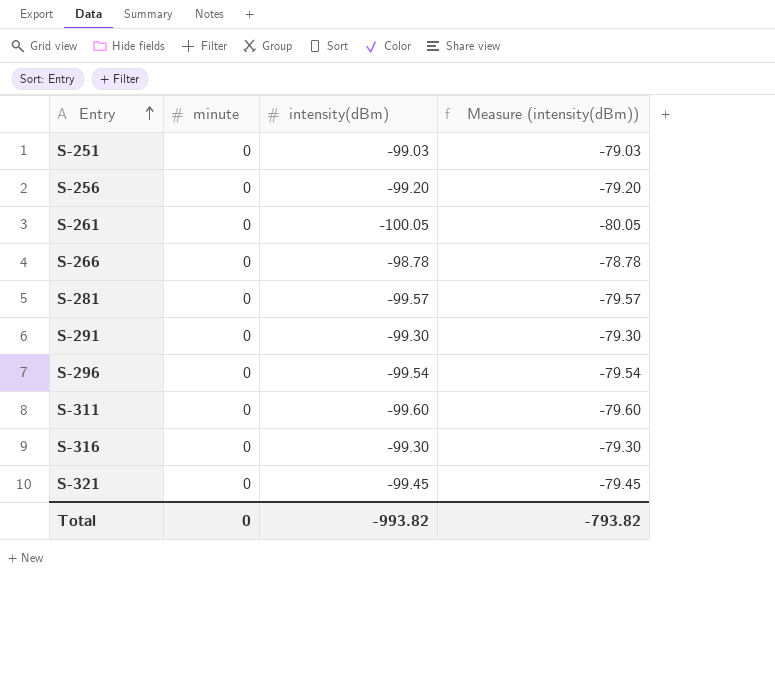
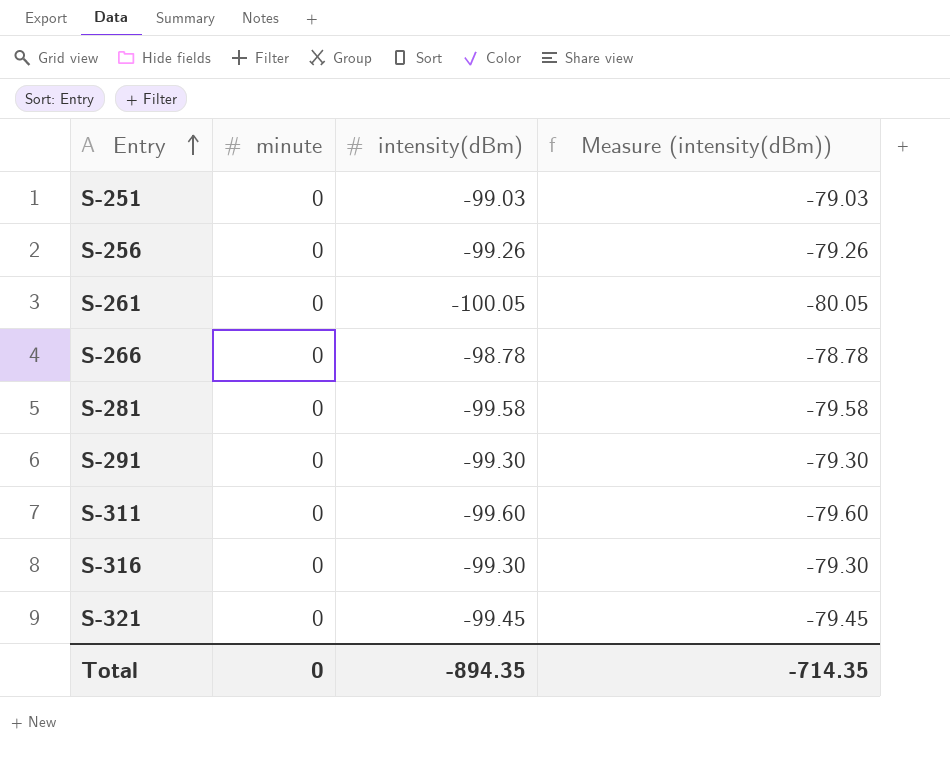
row S-296: 0 | -99.54 | -79.54 -> none
S-256 | intensity(dBm): -99.20 -> -99.26
S-256 | Measure (intensity(dBm)): -79.20 -> -79.26
S-281 | intensity(dBm): -99.57 -> -99.58
S-281 | Measure (intensity(dBm)): -79.57 -> -79.58
Total | intensity(dBm): -993.82 -> -894.35
Total | Measure (intensity(dBm)): -793.82 -> -714.35

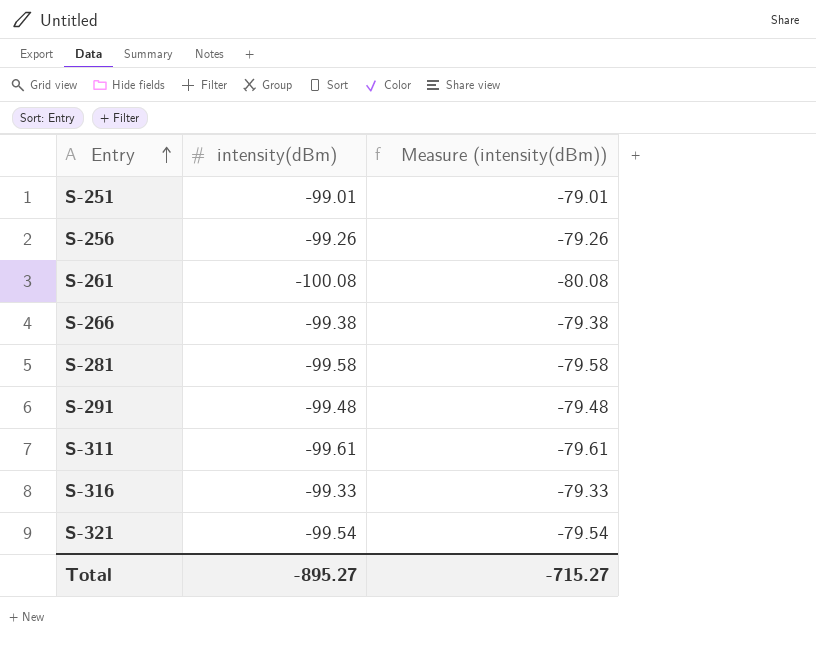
column minute | position: 2 -> none
S-251 | intensity(dBm): -99.03 -> -99.01
S-251 | Measure (intensity(dBm)): -79.03 -> -79.01
S-261 | intensity(dBm): -100.05 -> -100.08
S-261 | Measure (intensity(dBm)): -80.05 -> -80.08
S-266 | intensity(dBm): -98.78 -> -99.38
S-266 | Measure (intensity(dBm)): -78.78 -> -79.38
S-291 | intensity(dBm): -99.30 -> -99.48
S-291 | Measure (intensity(dBm)): -79.30 -> -79.48
S-311 | intensity(dBm): -99.60 -> -99.61
S-311 | Measure (intensity(dBm)): -79.60 -> -79.61
S-316 | intensity(dBm): -99.30 -> -99.33
S-316 | Measure (intensity(dBm)): -79.30 -> -79.33
S-321 | intensity(dBm): -99.45 -> -99.54
S-321 | Measure (intensity(dBm)): -79.45 -> -79.54
Total | intensity(dBm): -894.35 -> -895.27
Total | Measure (intensity(dBm)): -714.35 -> -715.27

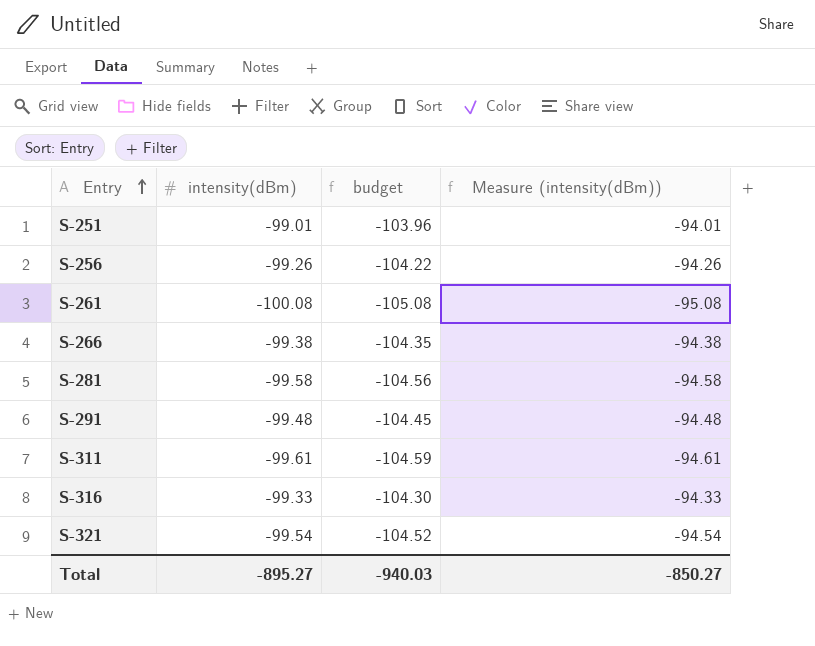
column budget | formula: none -> [intensity(dBm)] * 1.05
column Measure (intensity(dBm)) | formula: [intensity(dBm)] + 20 -> [intensity(dBm)] + 5
Total | Measure (intensity(dBm)): -715.27 -> -850.27

